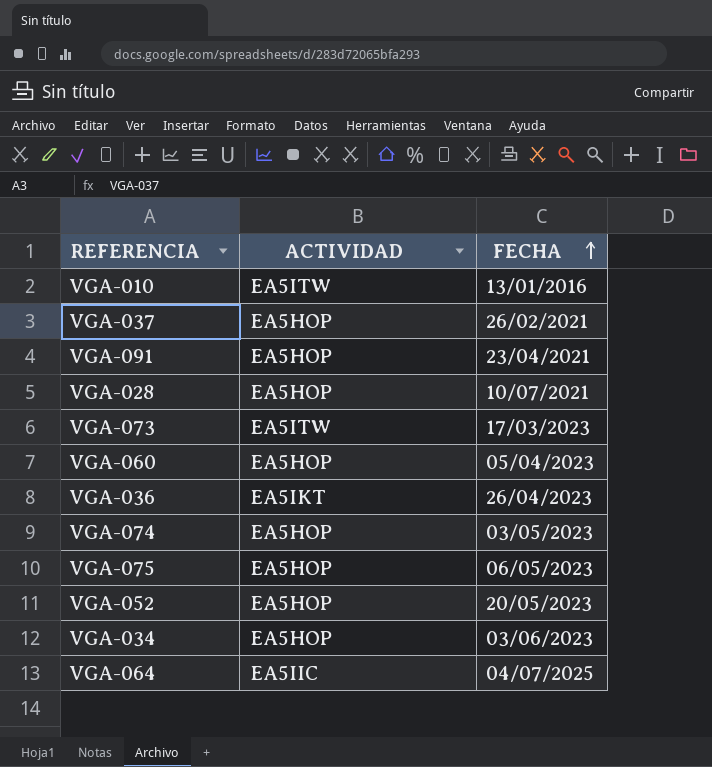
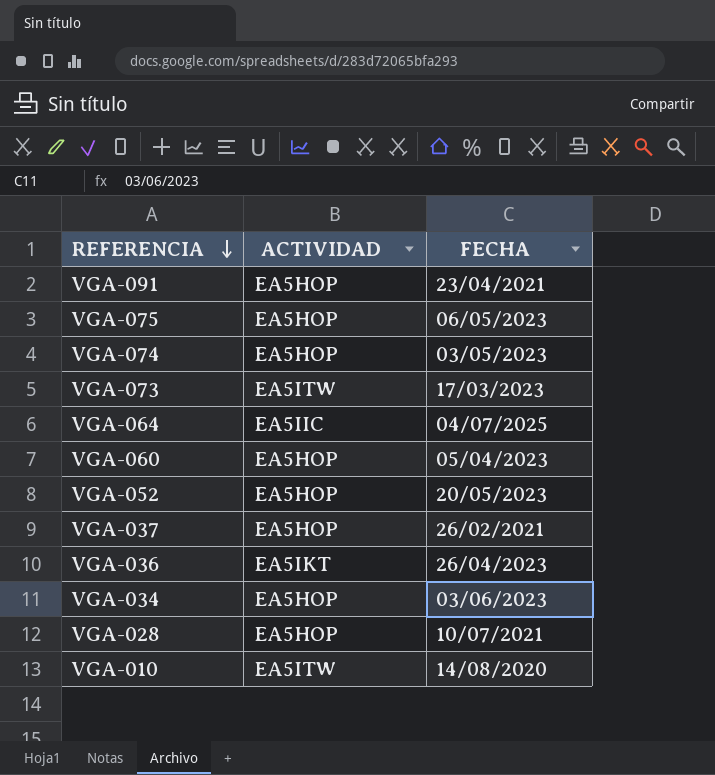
row order: FECHA ascending -> REFERENCIA descending
VGA-010 | FECHA: 13/01/2016 -> 14/08/2020

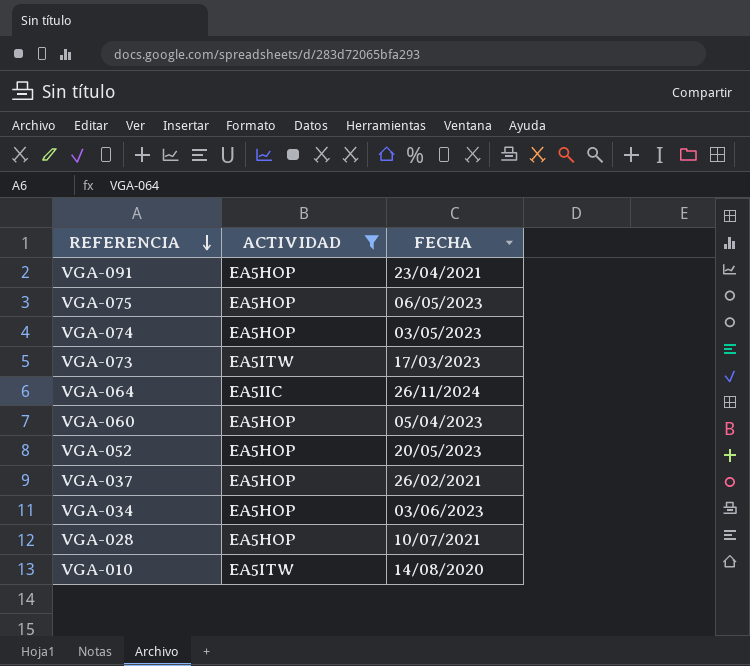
filter: none -> ACTIVIDAD != EA5IKT
VGA-064 | FECHA: 04/07/2025 -> 26/11/2024

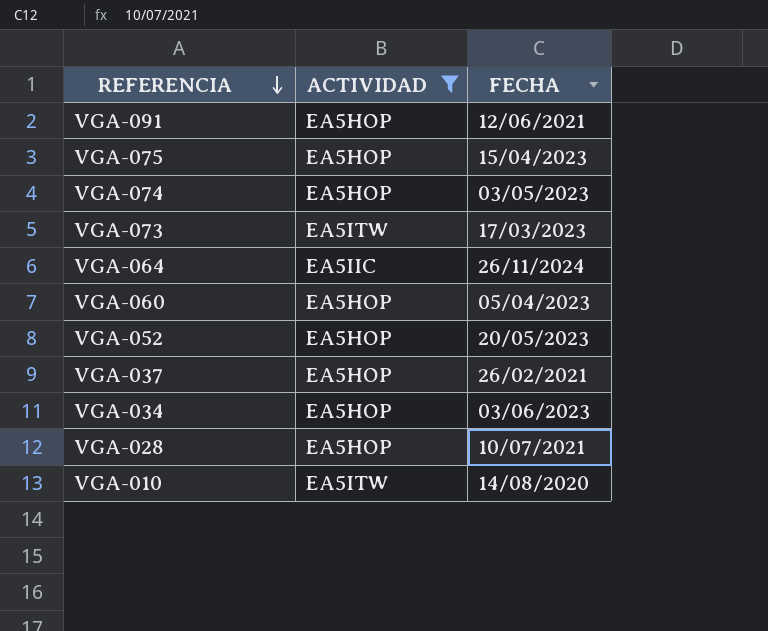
VGA-091 | FECHA: 23/04/2021 -> 12/06/2021
VGA-075 | FECHA: 06/05/2023 -> 15/04/2023

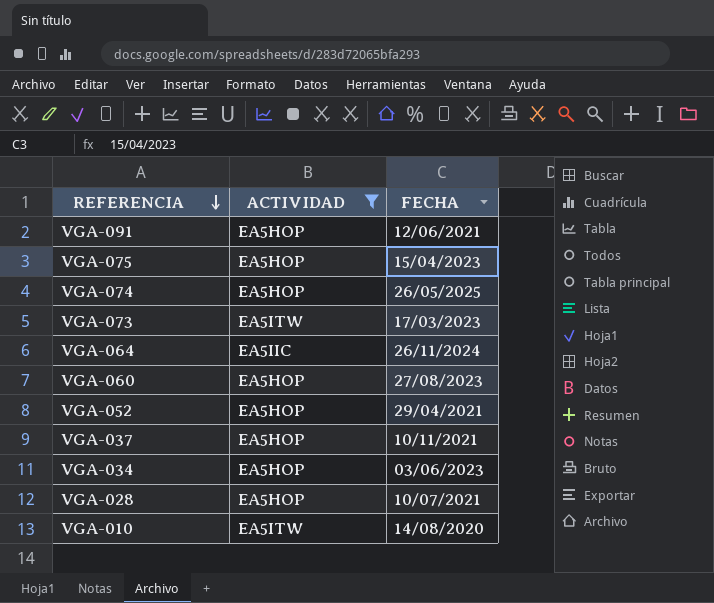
VGA-074 | FECHA: 03/05/2023 -> 26/05/2025
VGA-060 | FECHA: 05/04/2023 -> 27/08/2023
VGA-052 | FECHA: 20/05/2023 -> 29/04/2021
VGA-037 | FECHA: 26/02/2021 -> 10/11/2021

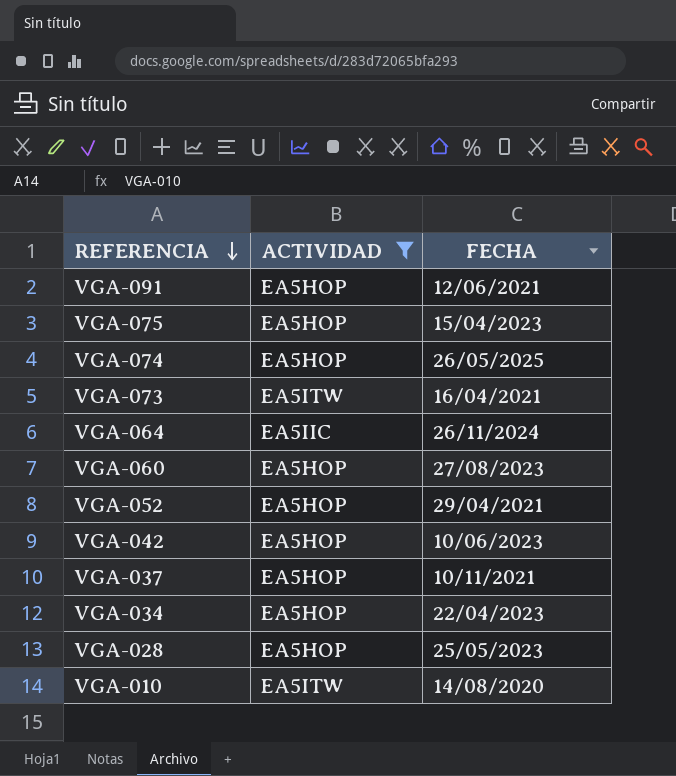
VGA-073 | FECHA: 17/03/2023 -> 16/04/2021
row VGA-042: none -> EA5HOP | 10/06/2023
VGA-034 | FECHA: 03/06/2023 -> 22/04/2023
VGA-028 | FECHA: 10/07/2021 -> 25/05/2023

